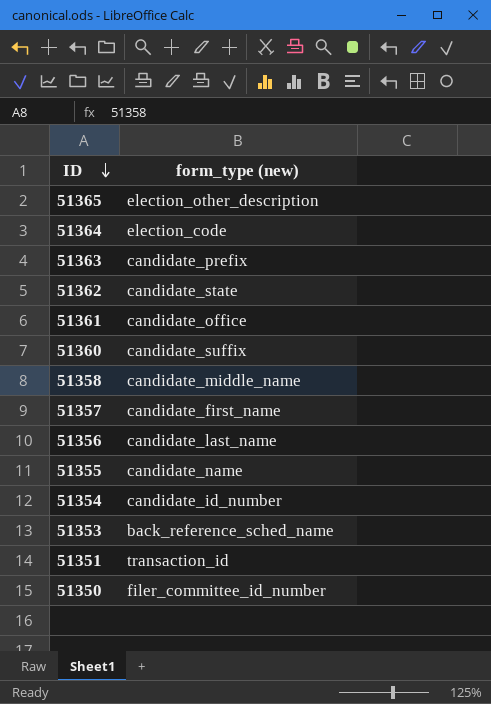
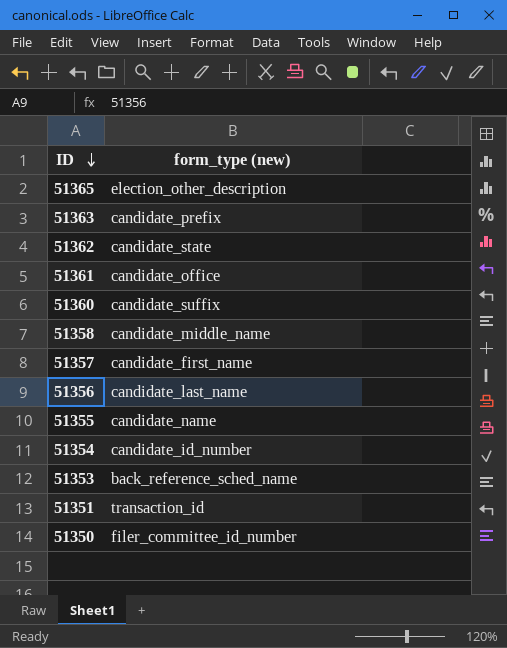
row 51364: election_code -> none

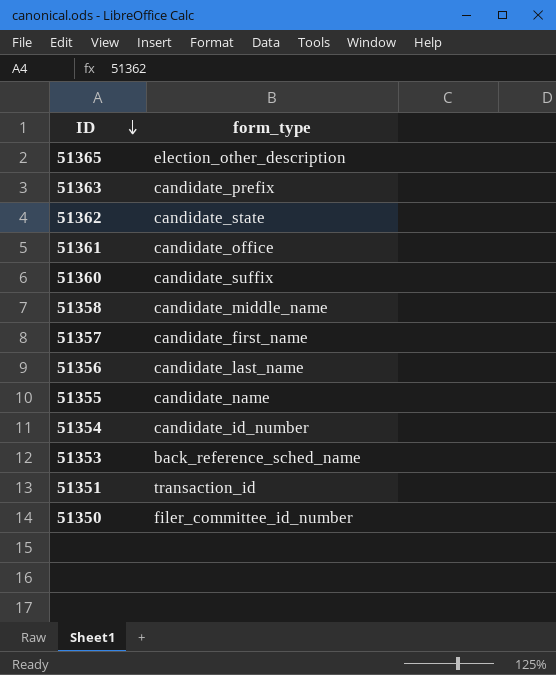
column name: form_type (new) -> form_type

